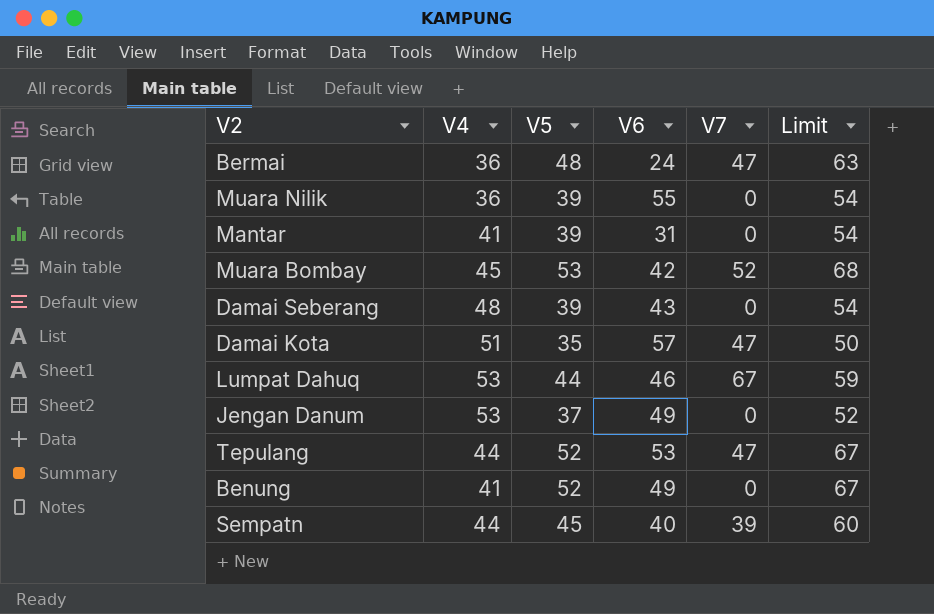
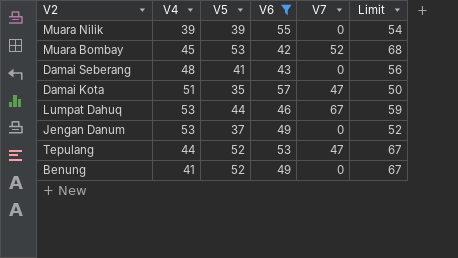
filter: none -> V6 >= 42
Muara Nilik | V4: 36 -> 39
Damai Seberang | V5: 39 -> 41
Damai Seberang | Limit: 54 -> 56

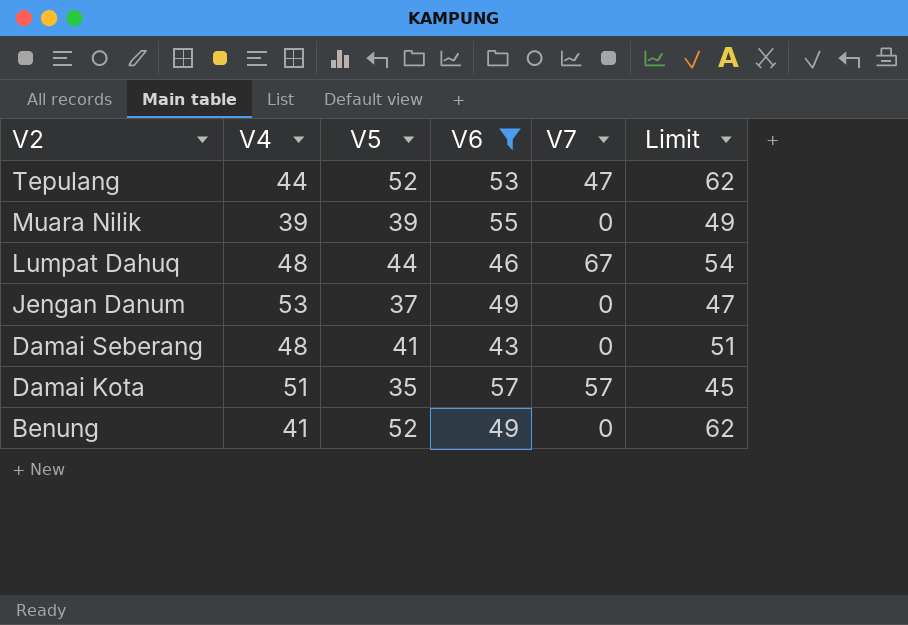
row order: none -> V2 descending
column Limit | formula: [V5] + 15 -> [V5] + 10
row Muara Bombay: 45 | 53 | 42 | 52 | 68 -> none
Lumpat Dahuq | V4: 53 -> 48
Damai Kota | V7: 47 -> 57

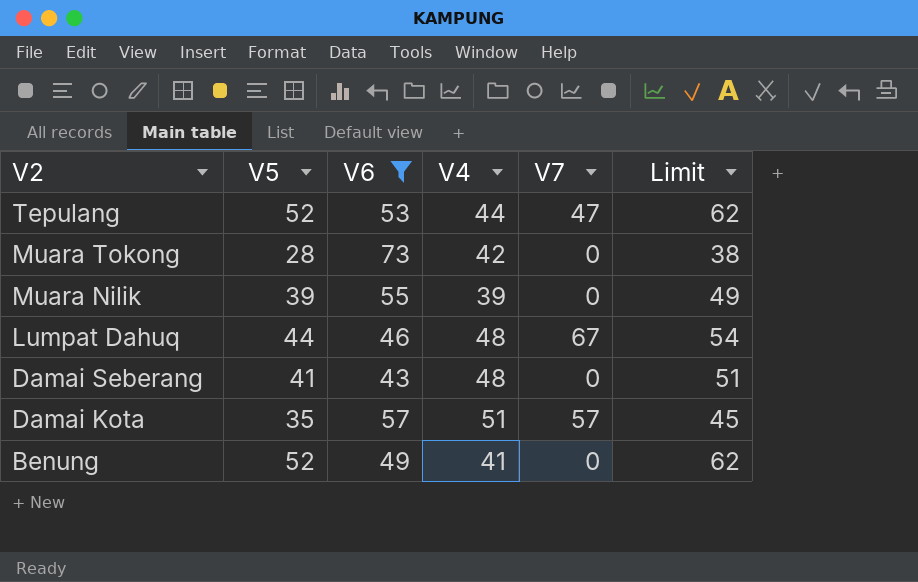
column V4 | position: 2 -> 4
row Jengan Danum: 53 | 37 | 49 | 0 | 47 -> none
row Muara Tokong: none -> 28 | 73 | 42 | 0 | 38

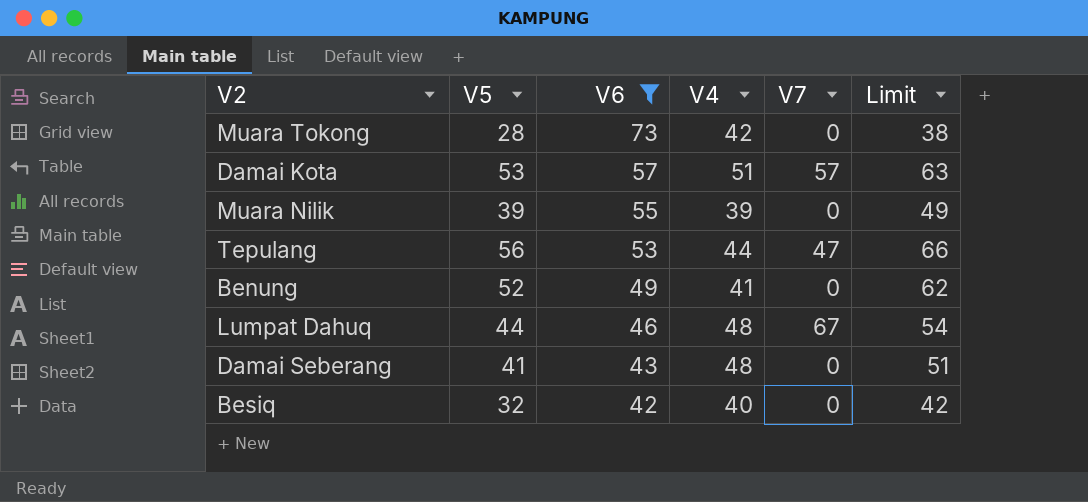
row order: V2 descending -> V6 descending
Damai Kota | V5: 35 -> 53
Damai Kota | Limit: 45 -> 63
Tepulang | V5: 52 -> 56
Tepulang | Limit: 62 -> 66
row Besiq: none -> 32 | 42 | 40 | 0 | 42

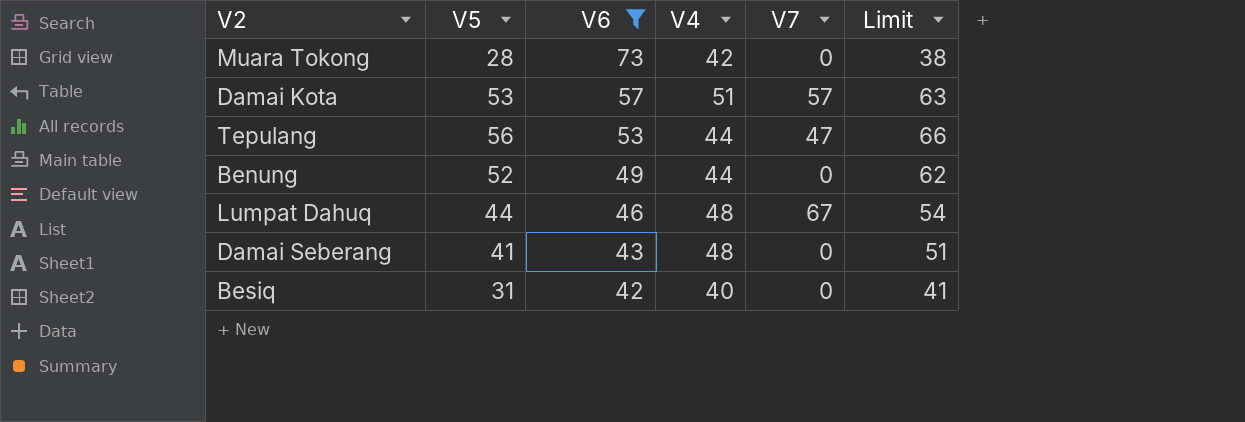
row Muara Nilik: 39 | 55 | 39 | 0 | 49 -> none
Benung | V4: 41 -> 44
Besiq | V5: 32 -> 31
Besiq | Limit: 42 -> 41

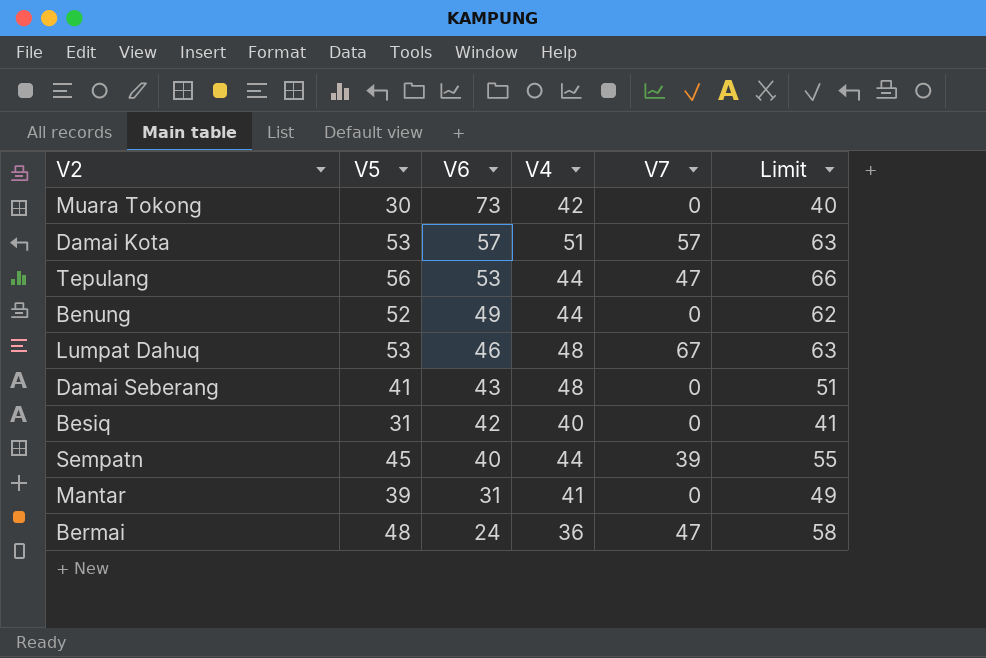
filter: V6 >= 42 -> none
Muara Tokong | V5: 28 -> 30
Muara Tokong | Limit: 38 -> 40
Lumpat Dahuq | V5: 44 -> 53
Lumpat Dahuq | Limit: 54 -> 63

